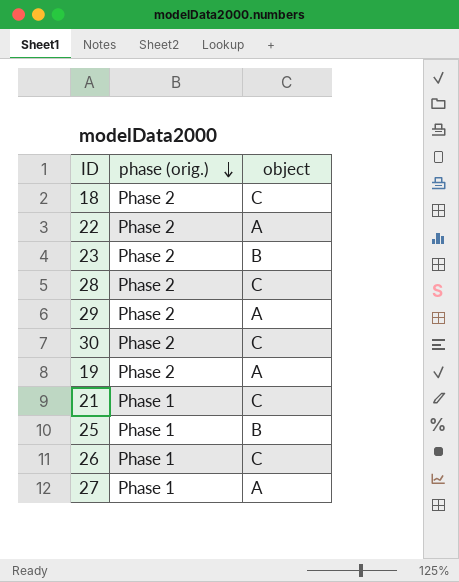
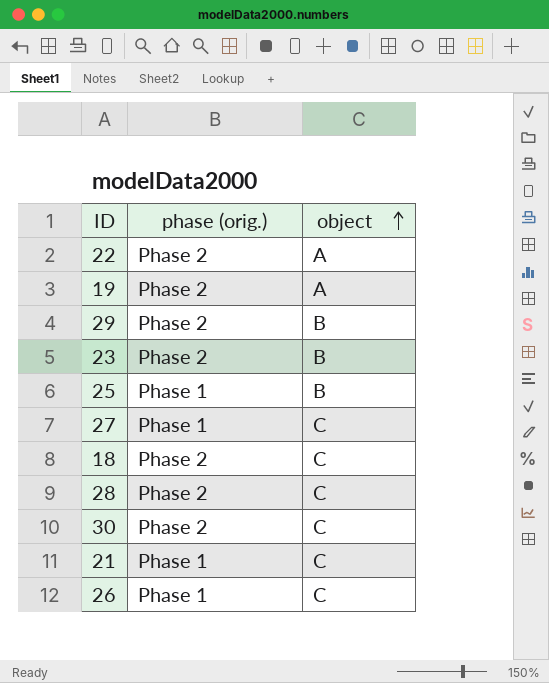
row order: phase (orig.) descending -> object ascending
29 | object: A -> B
27 | object: A -> C

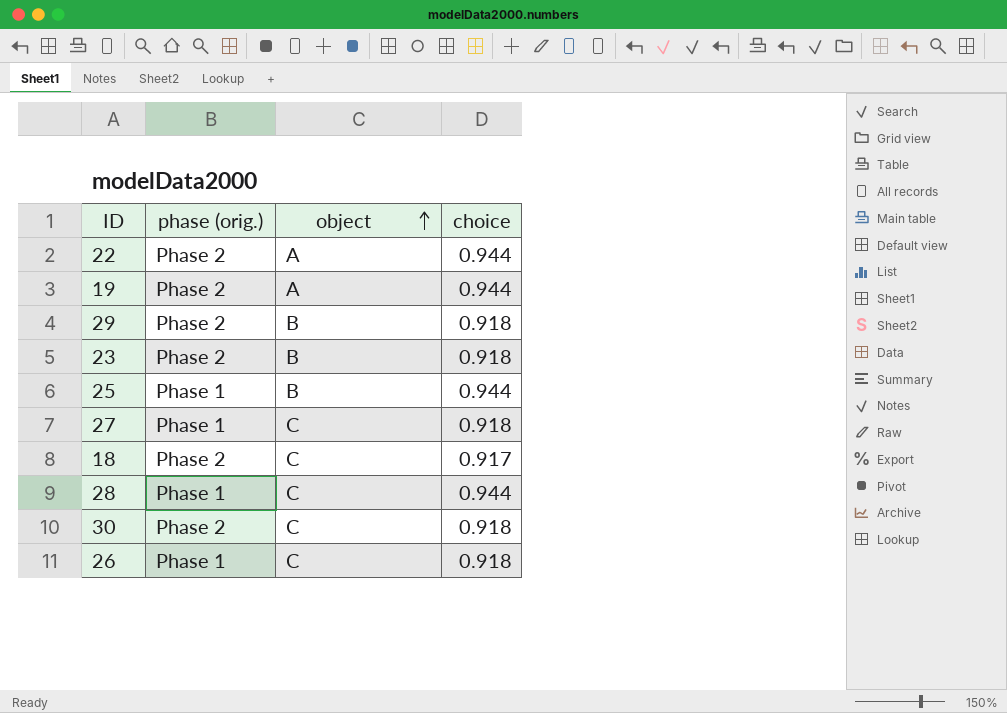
column choice | position: none -> 4
row 21: Phase 1 | C -> none
28 | phase (orig.): Phase 2 -> Phase 1

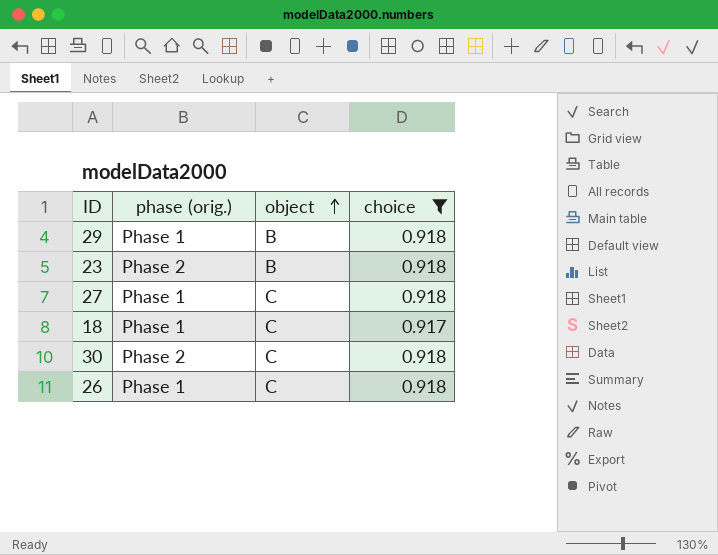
filter: none -> choice != 0.944
29 | phase (orig.): Phase 2 -> Phase 1
18 | phase (orig.): Phase 2 -> Phase 1

